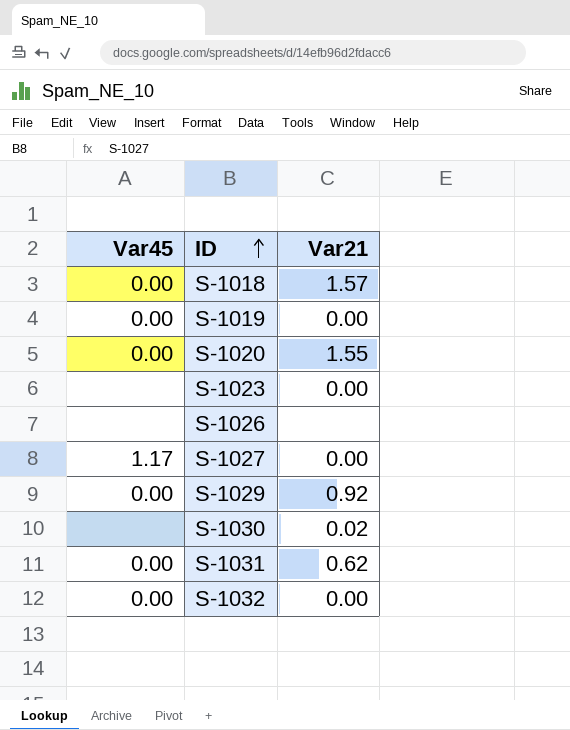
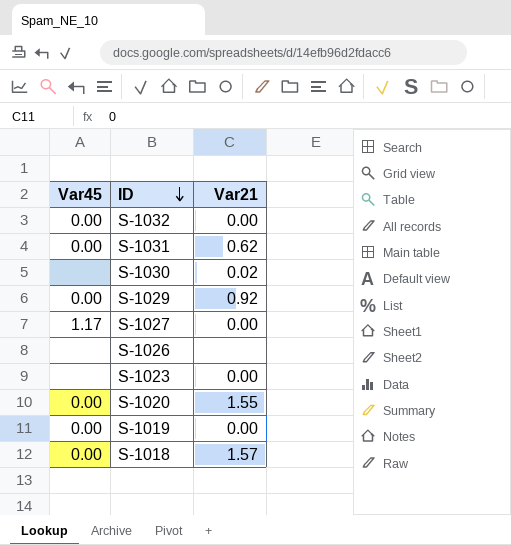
row order: ID ascending -> ID descending

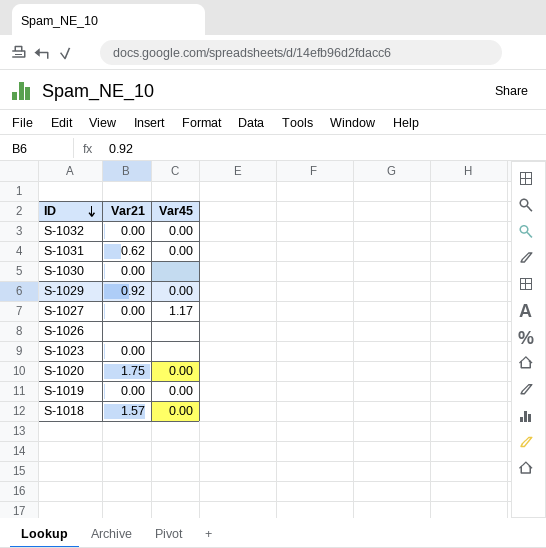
column Var45 | position: 1 -> 3
S-1030 | Var21: 0.02 -> 0.00
S-1020 | Var21: 1.55 -> 1.75

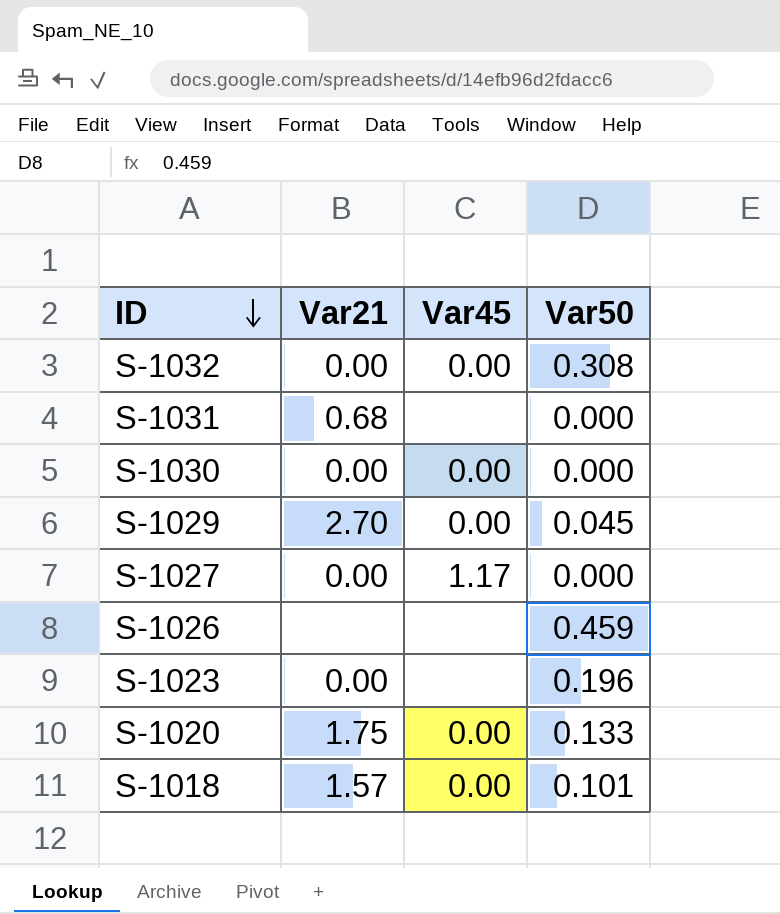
column Var50 | position: none -> 4
row S-1019: 0.00 | 0.00 -> none
S-1031 | Var21: 0.62 -> 0.68
S-1031 | Var45: 0.00 -> none
S-1030 | Var45: none -> 0.00
S-1029 | Var21: 0.92 -> 2.70

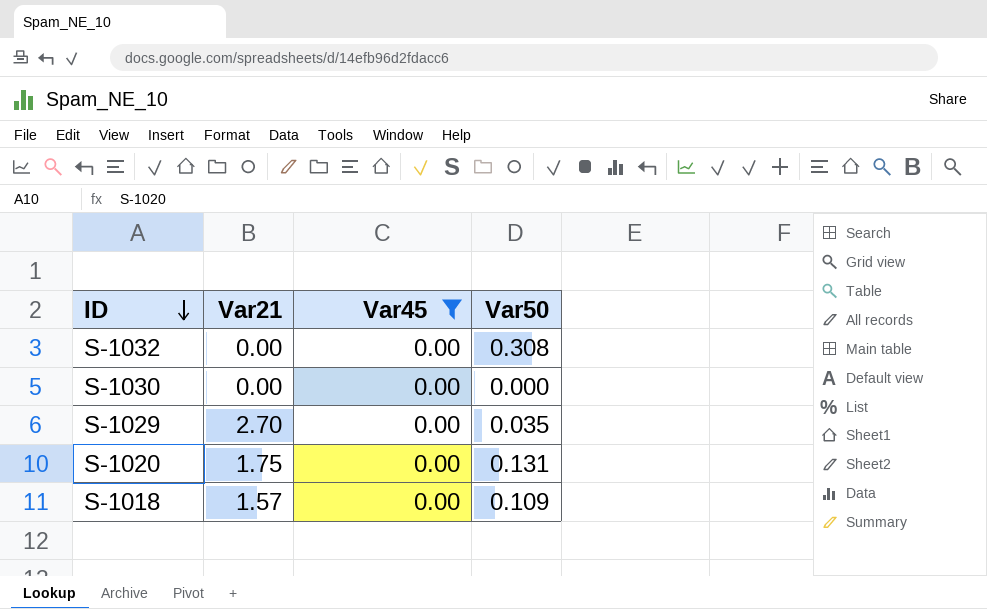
filter: none -> Var45 = 0.00
S-1029 | Var50: 0.045 -> 0.035
S-1020 | Var50: 0.133 -> 0.131
S-1018 | Var50: 0.101 -> 0.109

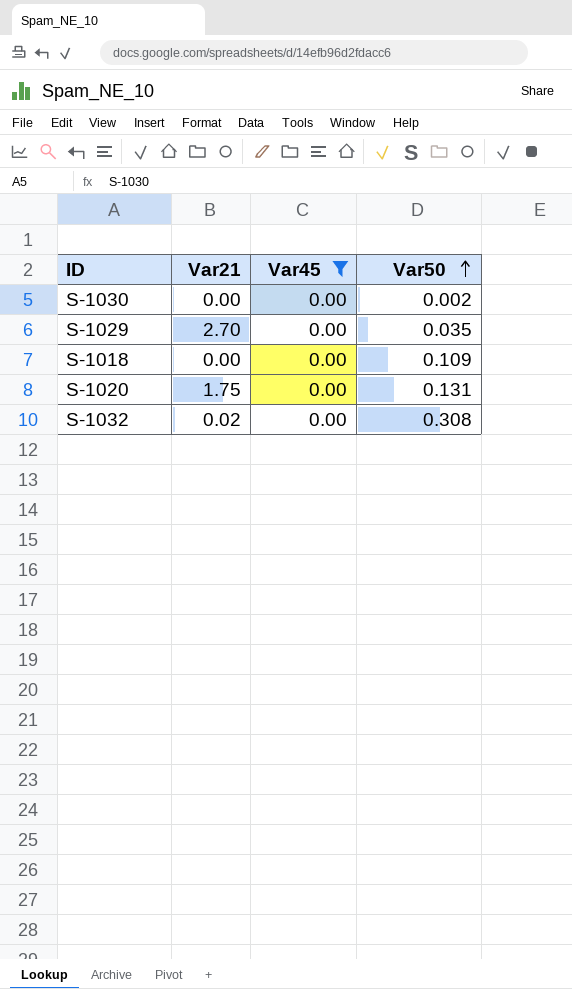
row order: ID descending -> Var50 ascending
S-1030 | Var50: 0.000 -> 0.002
S-1018 | Var21: 1.57 -> 0.00
S-1032 | Var21: 0.00 -> 0.02

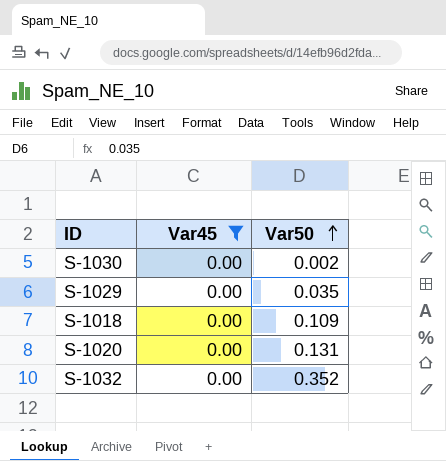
column Var21 | position: 2 -> none
S-1032 | Var50: 0.308 -> 0.352

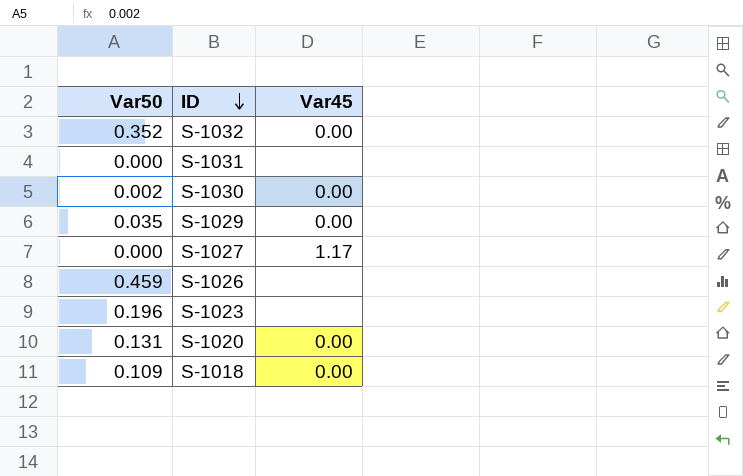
filter: Var45 = 0.00 -> none
row order: Var50 ascending -> ID descending
column Var50 | position: 3 -> 1

